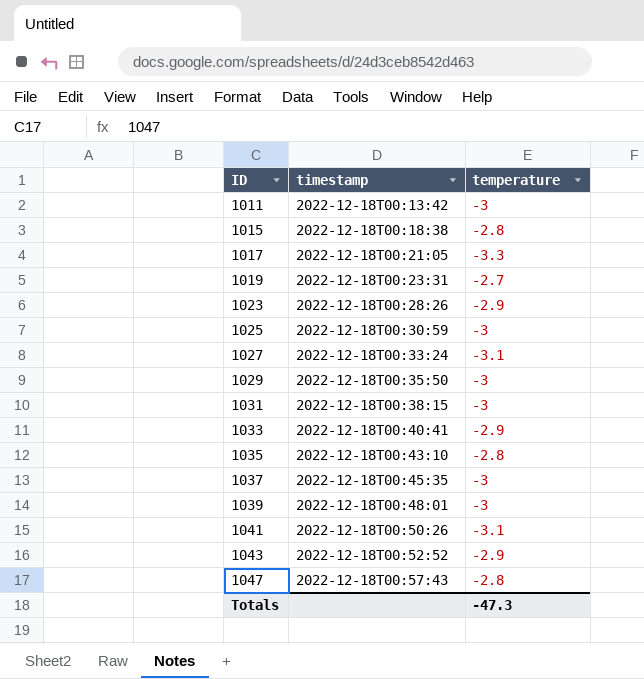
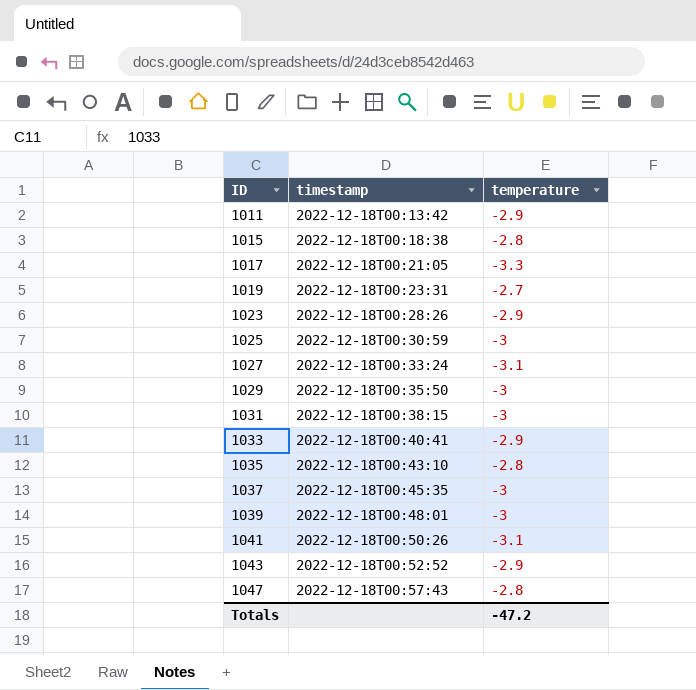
1011 | temperature: -3 -> -2.9
Totals | temperature: -47.3 -> -47.2

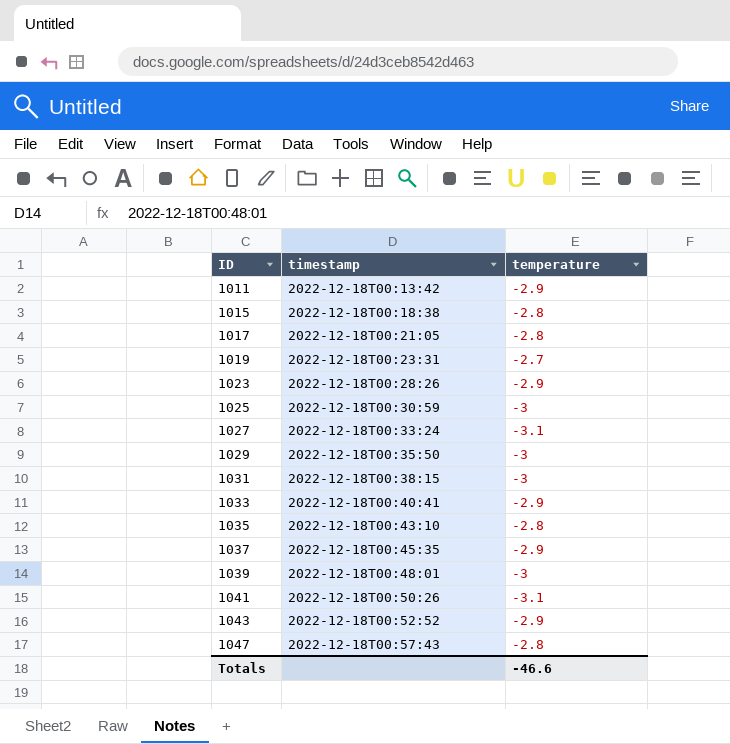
1017 | temperature: -3.3 -> -2.8
1037 | temperature: -3 -> -2.9
Totals | temperature: -47.2 -> -46.6

